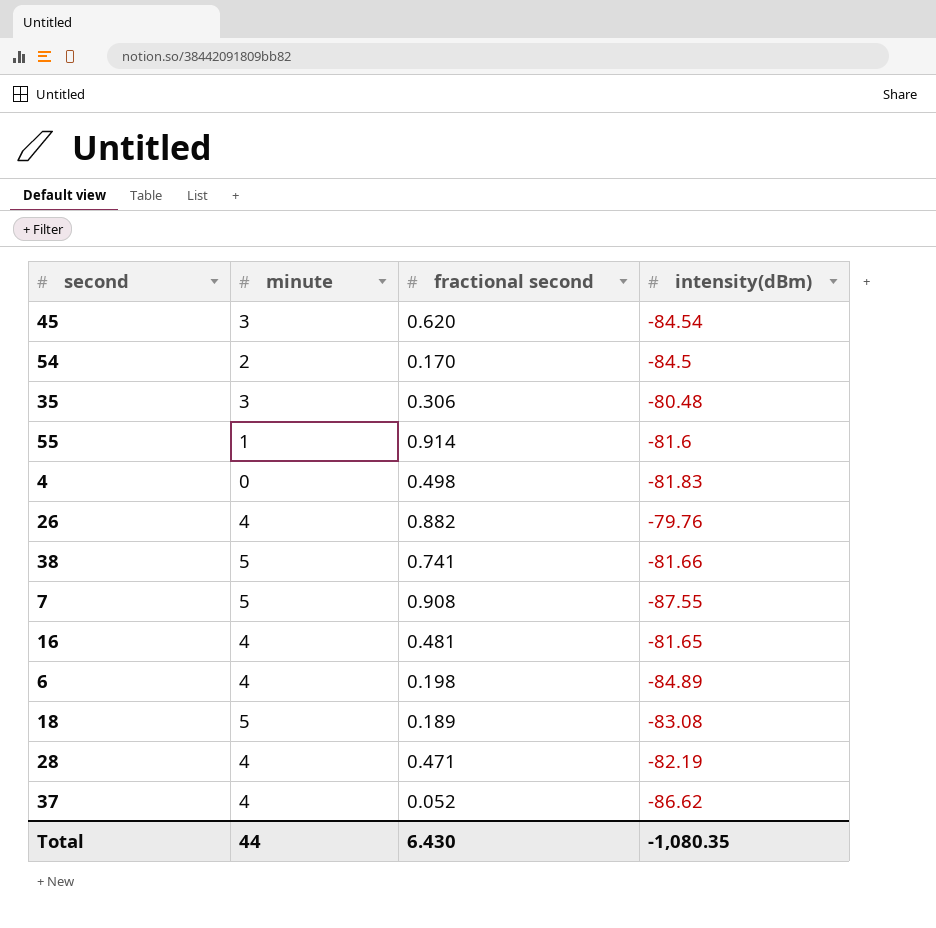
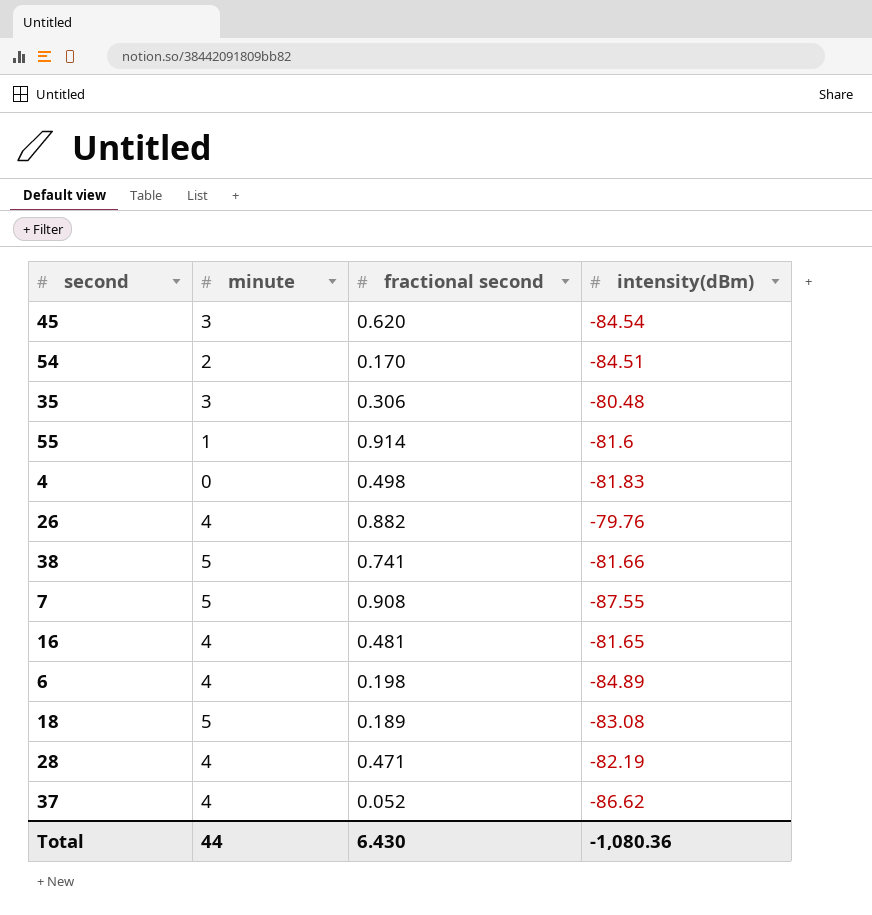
54 | intensity(dBm): -84.5 -> -84.51
Total | intensity(dBm): -1,080.35 -> -1,080.36

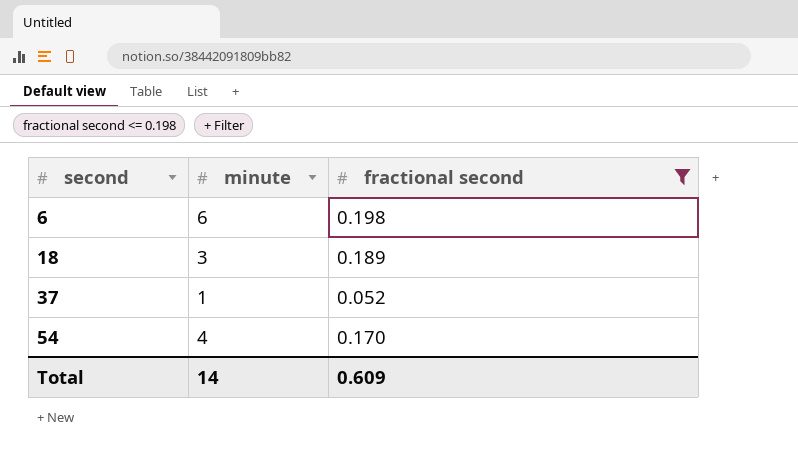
filter: none -> fractional second <= 0.198
row order: none -> second ascending
column intensity(dBm) | position: 4 -> none
6 | minute: 4 -> 6
18 | minute: 5 -> 3
37 | minute: 4 -> 1
54 | minute: 2 -> 4
Total | minute: 44 -> 14
Total | fractional second: 6.430 -> 0.609

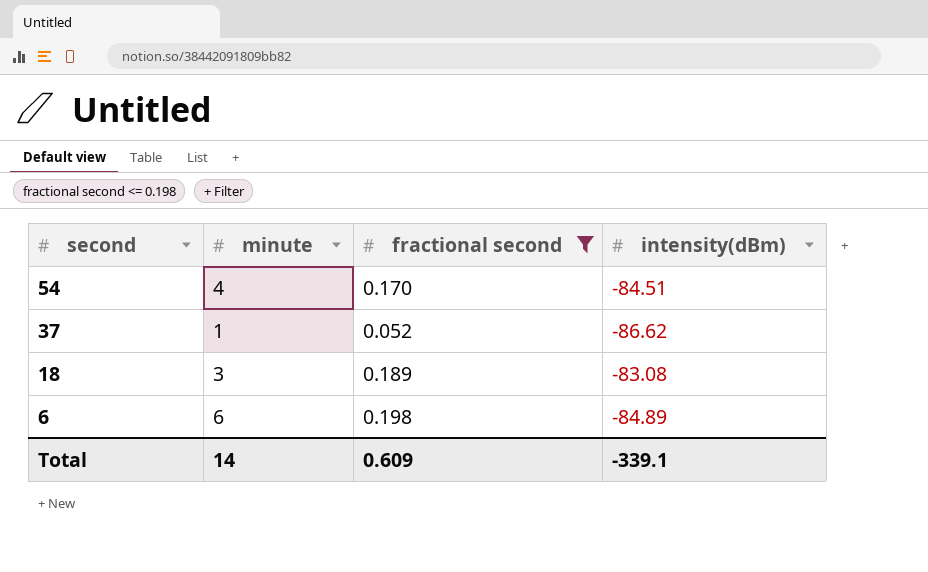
row order: second ascending -> second descending
column intensity(dBm) | position: none -> 4

